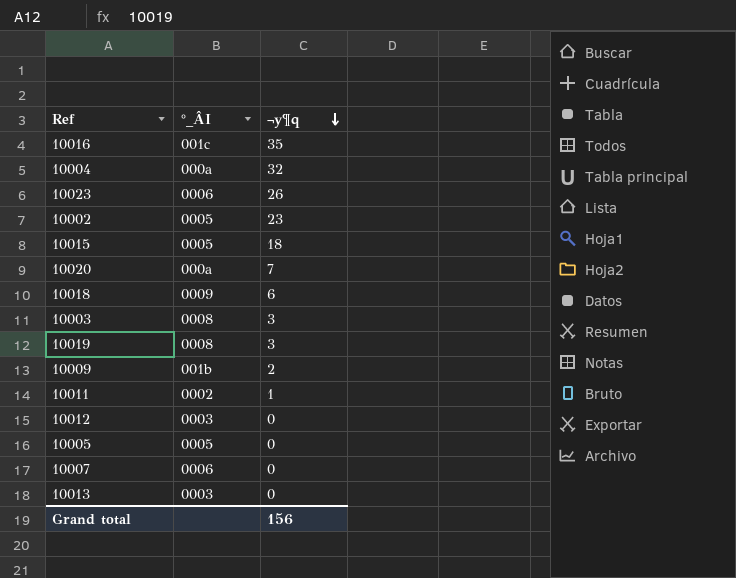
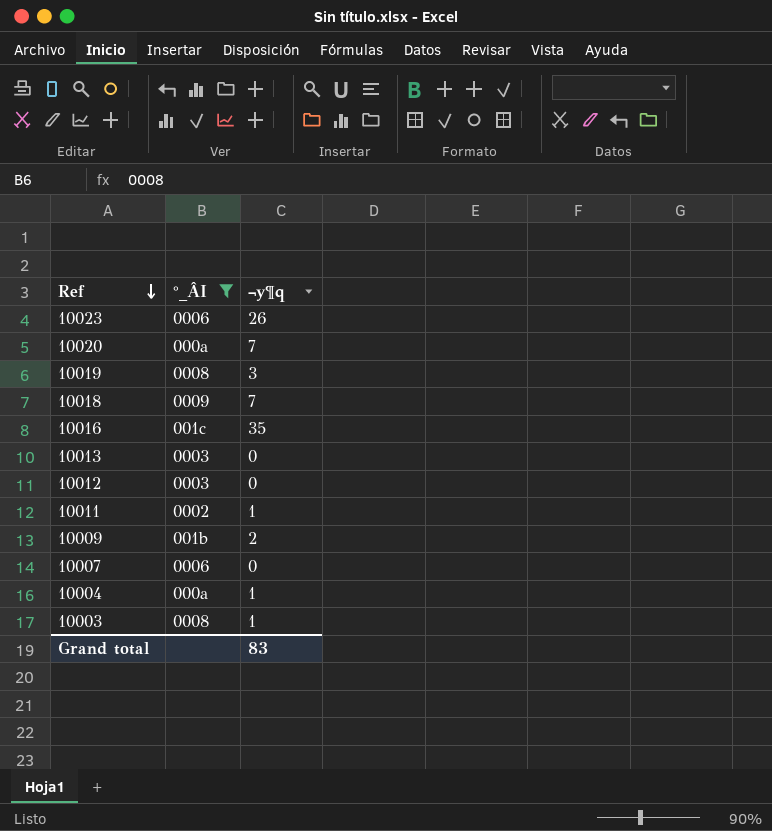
filter: none -> °_ÂI != 0005
row order: ¬y¶q descending -> Ref descending
10018 | ¬y¶q: 6 -> 7
10004 | ¬y¶q: 32 -> 1
10003 | ¬y¶q: 3 -> 1
Grand total | ¬y¶q: 156 -> 83

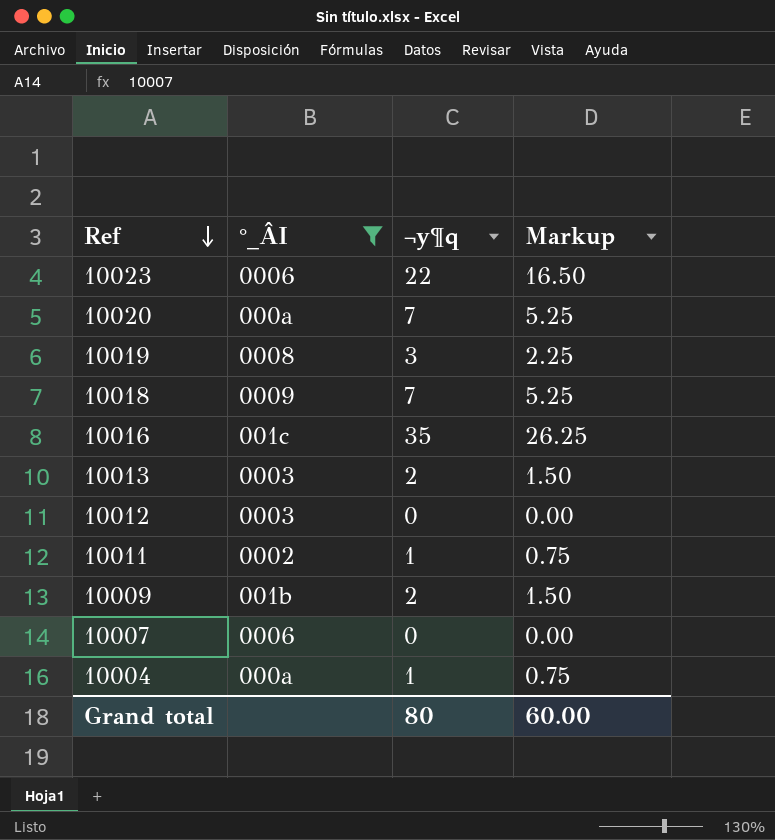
column Markup | formula: none -> [¬y¶q] * 0.75
row 10003: 0008 | 1 -> none
10023 | ¬y¶q: 26 -> 22
10013 | ¬y¶q: 0 -> 2
Grand total | ¬y¶q: 83 -> 80

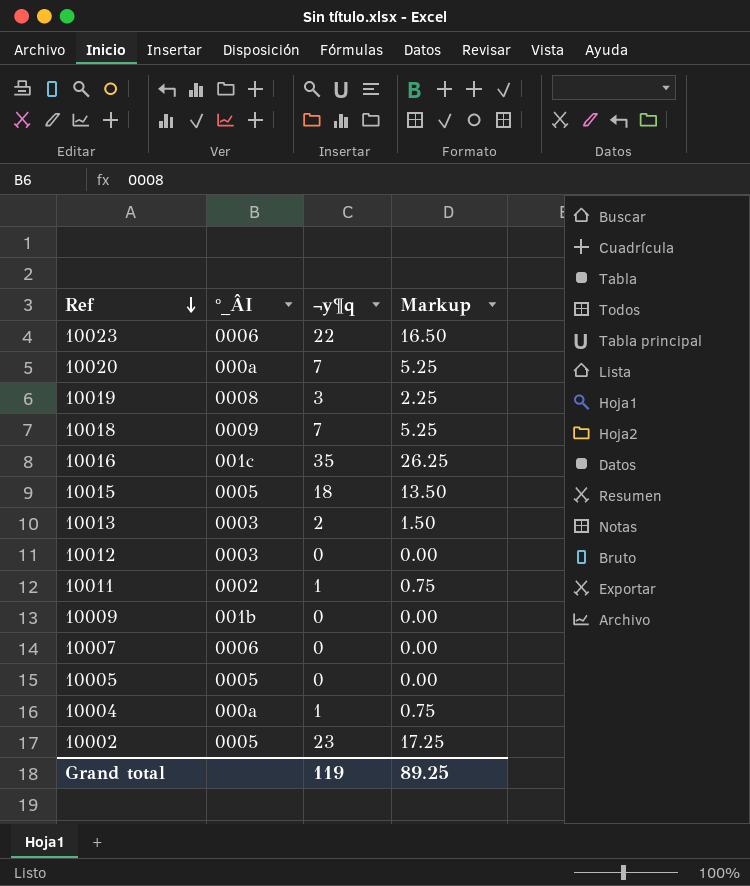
filter: °_ÂI != 0005 -> none
10009 | ¬y¶q: 2 -> 0
10009 | Markup: 1.50 -> 0.00
Grand total | ¬y¶q: 80 -> 119
Grand total | Markup: 60.00 -> 89.25

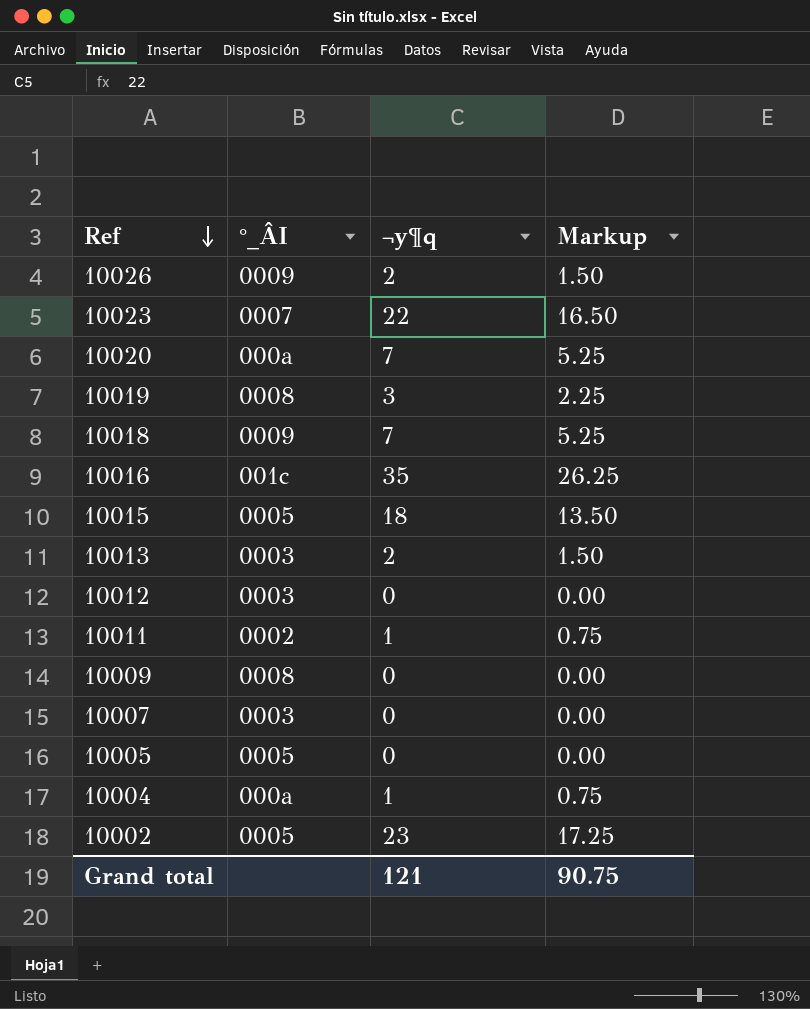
row 10026: none -> 0009 | 2 | 1.50
10023 | °_ÂI: 0006 -> 0007
10009 | °_ÂI: 001b -> 0008
10007 | °_ÂI: 0006 -> 0003
Grand total | ¬y¶q: 119 -> 121
Grand total | Markup: 89.25 -> 90.75

